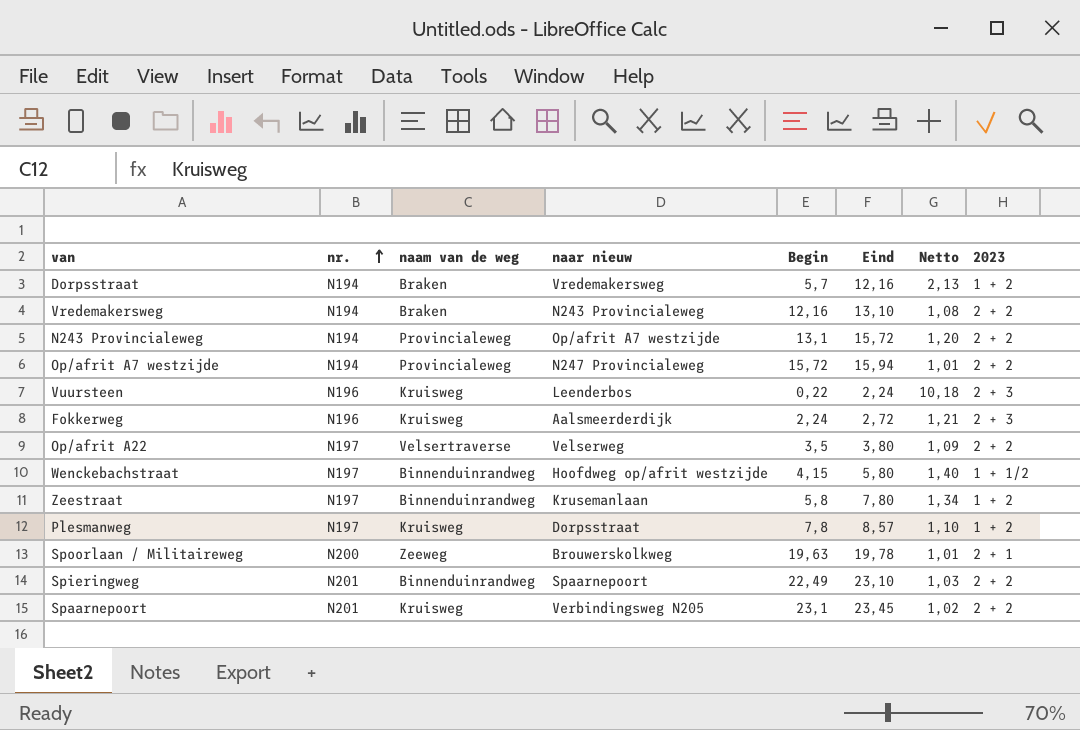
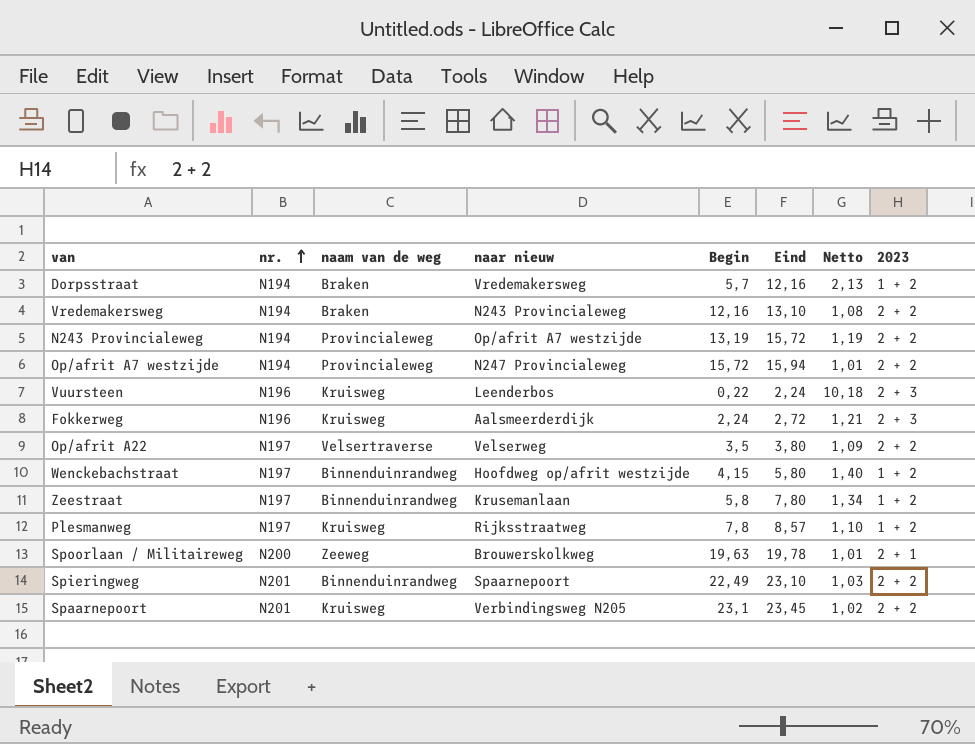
N243 Provincialeweg | Begin: 13,1 -> 13,19
N243 Provincialeweg | Netto: 1,20 -> 1,19
Wenckebachstraat | 2023: 1 + 1/2 -> 1 + 2
Plesmanweg | naar nieuw: Dorpsstraat -> Rijksstraatweg

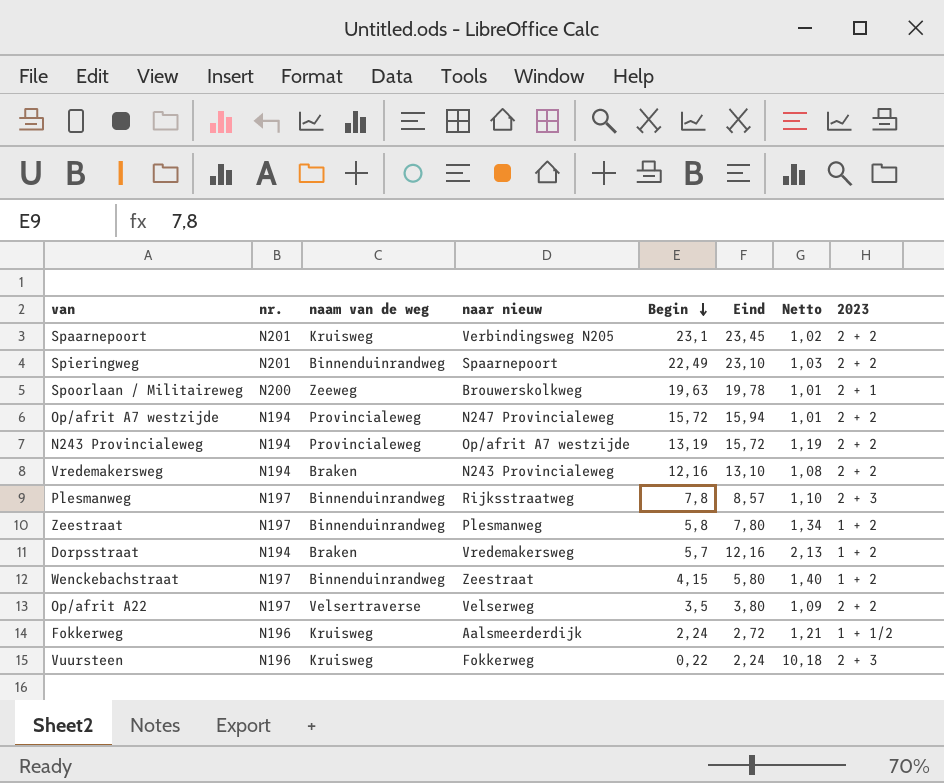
row order: nr. ascending -> Begin descending
Plesmanweg | naam van de weg: Kruisweg -> Binnenduinrandweg
Plesmanweg | 2023: 1 + 2 -> 2 + 3
Zeestraat | naar nieuw: Krusemanlaan -> Plesmanweg
Wenckebachstraat | naar nieuw: Hoofdweg op/afrit westzijde -> Zeestraat
Fokkerweg | 2023: 2 + 3 -> 1 + 1/2
Vuursteen | naar nieuw: Leenderbos -> Fokkerweg

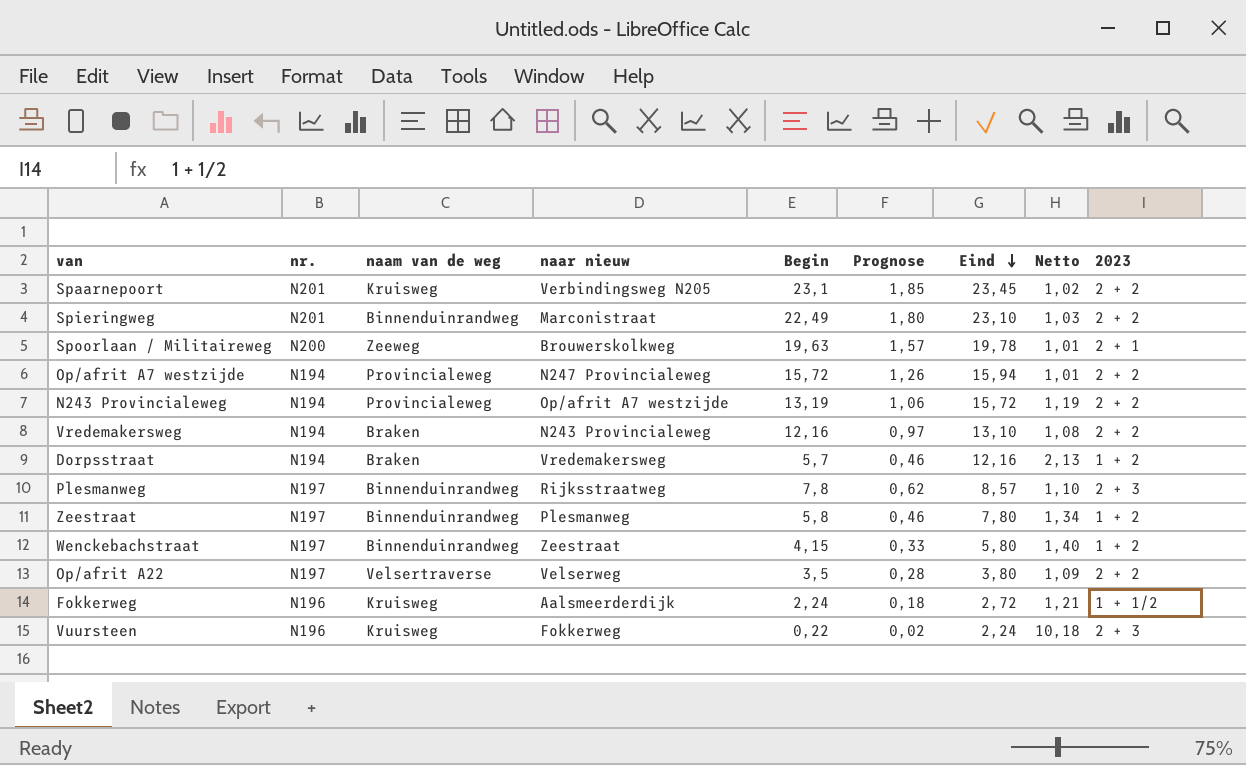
row order: Begin descending -> Eind descending
column Prognose | formula: none -> [Begin] * 0,08
Spieringweg | naar nieuw: Spaarnepoort -> Marconistraat

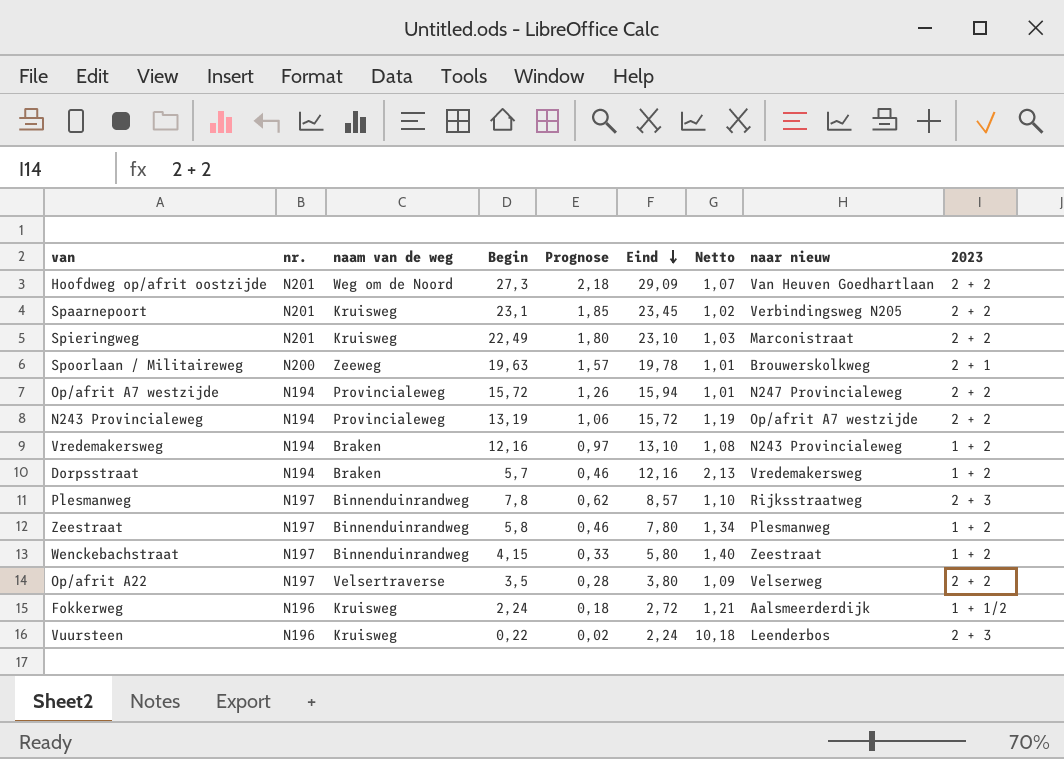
column naar nieuw | position: 4 -> 8
row Hoofdweg op/afrit oostzijde: none -> N201 | Weg om de Noord | 27,3 | 2,18 | 29,09 | 1,07 | Van Heuven Goedhartlaan | 2 + 2
Spieringweg | naam van de weg: Binnenduinrandweg -> Kruisweg
Vredemakersweg | 2023: 2 + 2 -> 1 + 2
Vuursteen | naar nieuw: Fokkerweg -> Leenderbos

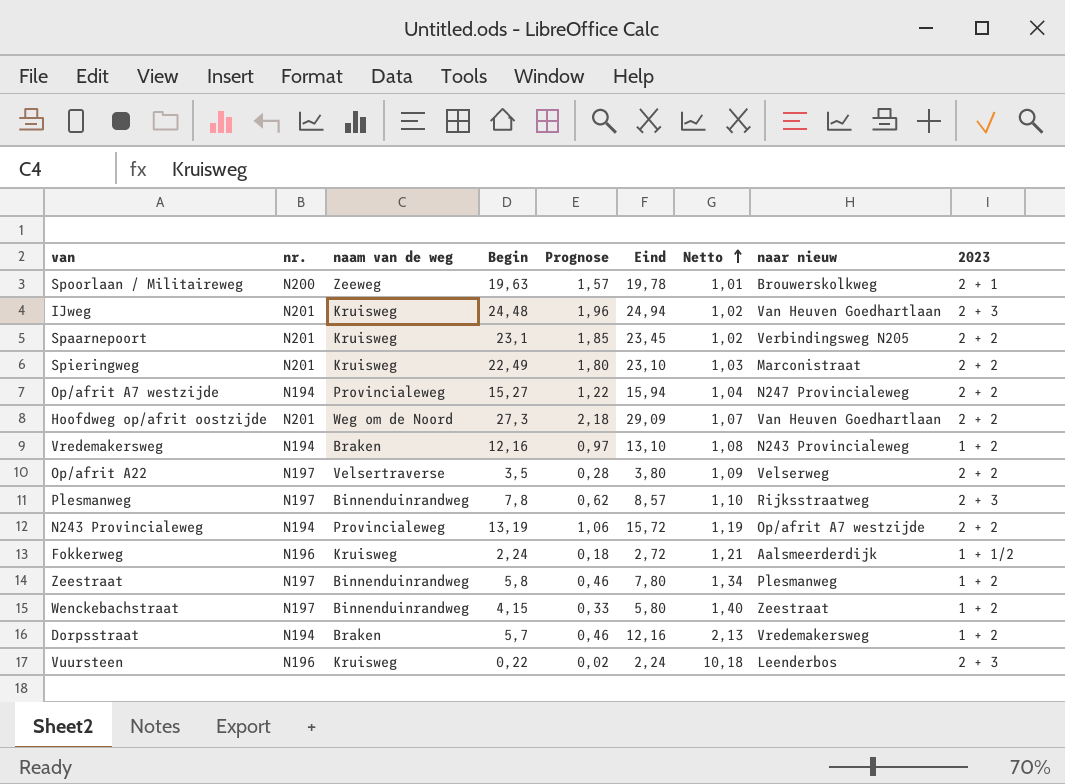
row order: Eind descending -> Netto ascending
row IJweg: none -> N201 | Kruisweg | 24,48 | 1,96 | 24,94 | 1,02 | Van Heuven Goedhartlaan | 2 + 3
Op/afrit A7 westzijde | Begin: 15,72 -> 15,27
Op/afrit A7 westzijde | Prognose: 1,26 -> 1,22
Op/afrit A7 westzijde | Netto: 1,01 -> 1,04

